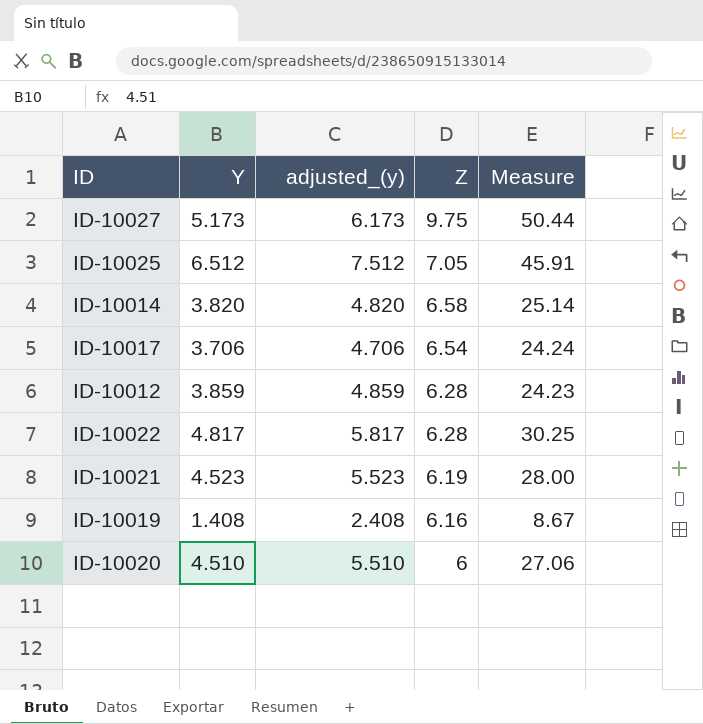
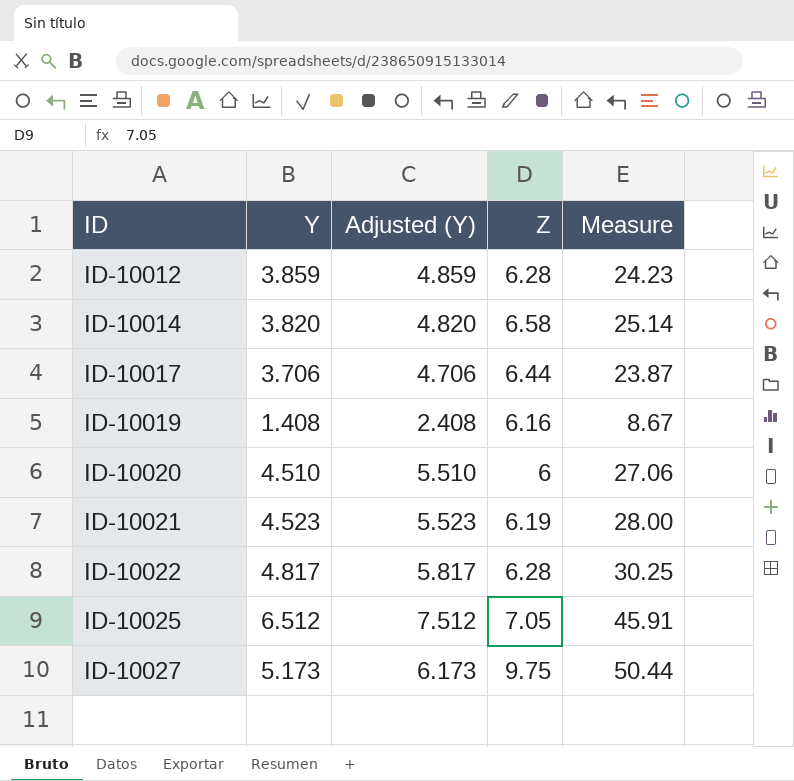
row order: Z descending -> ID ascending
column name: adjusted_(y) -> Adjusted (Y)
ID-10017 | Z: 6.54 -> 6.44
ID-10017 | Measure: 24.24 -> 23.87

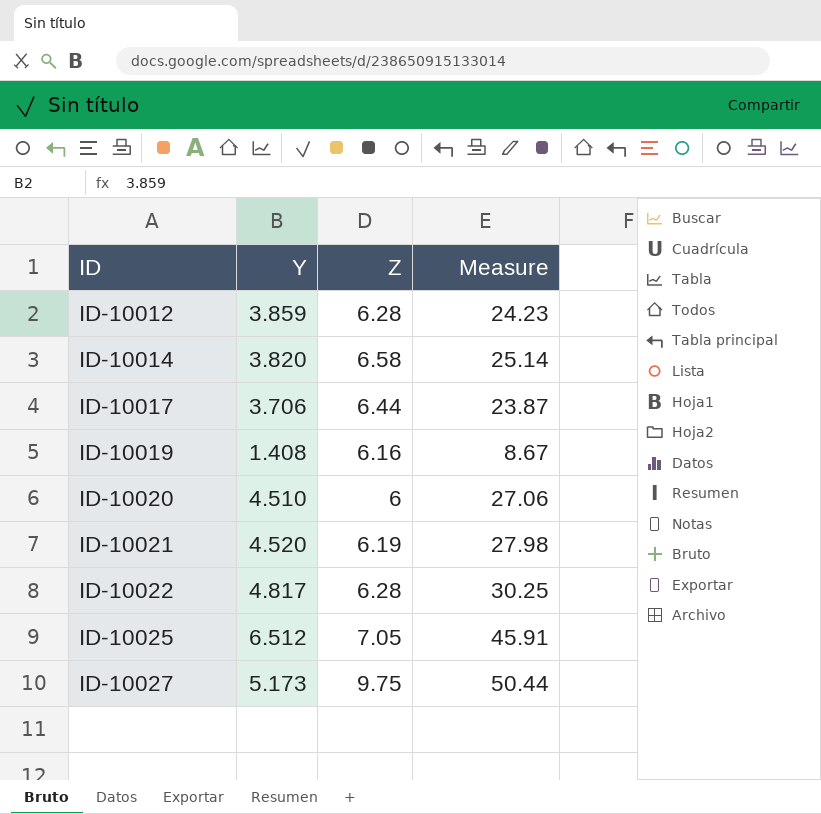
column Adjusted (Y) | formula: [Y] + 1 -> none
ID-10021 | Y: 4.523 -> 4.520
ID-10021 | Measure: 28.00 -> 27.98

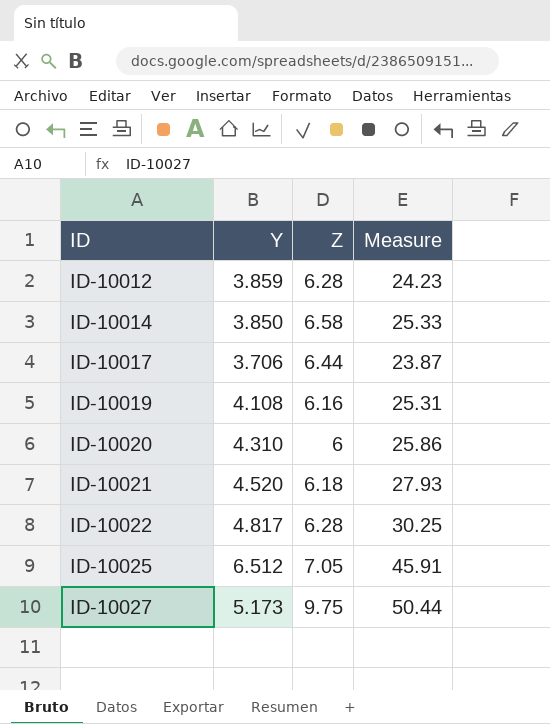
ID-10014 | Y: 3.820 -> 3.850
ID-10014 | Measure: 25.14 -> 25.33
ID-10019 | Y: 1.408 -> 4.108
ID-10019 | Measure: 8.67 -> 25.31
ID-10020 | Y: 4.510 -> 4.310
ID-10020 | Measure: 27.06 -> 25.86
ID-10021 | Z: 6.19 -> 6.18
ID-10021 | Measure: 27.98 -> 27.93

